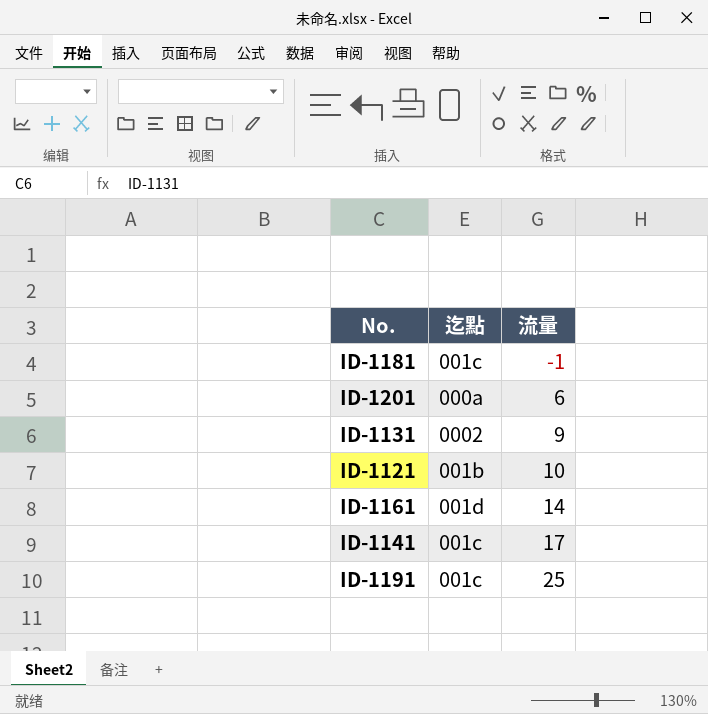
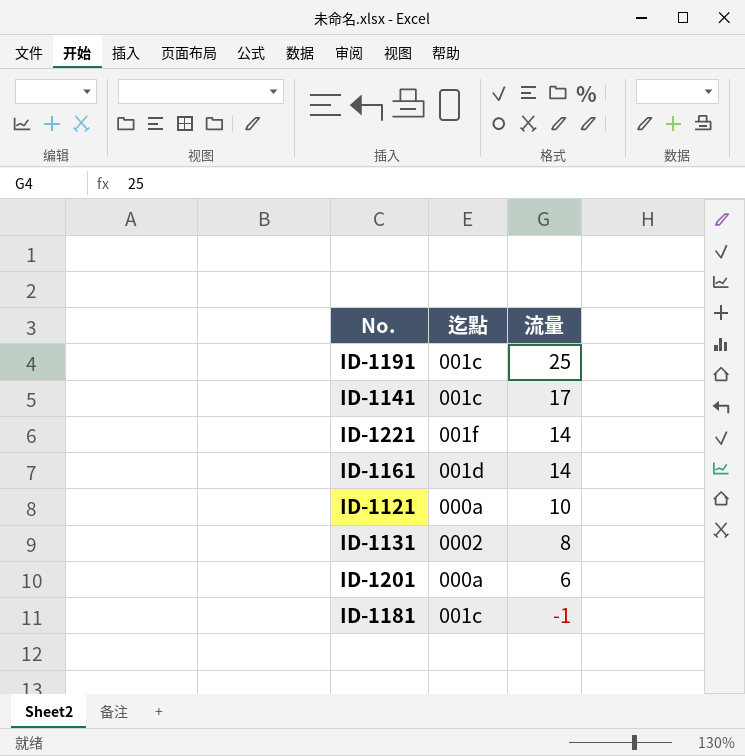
row order: 流量 ascending -> 流量 descending
row ID-1221: none -> 001f | 14
ID-1121 | 迄點: 001b -> 000a
ID-1131 | 流量: 9 -> 8

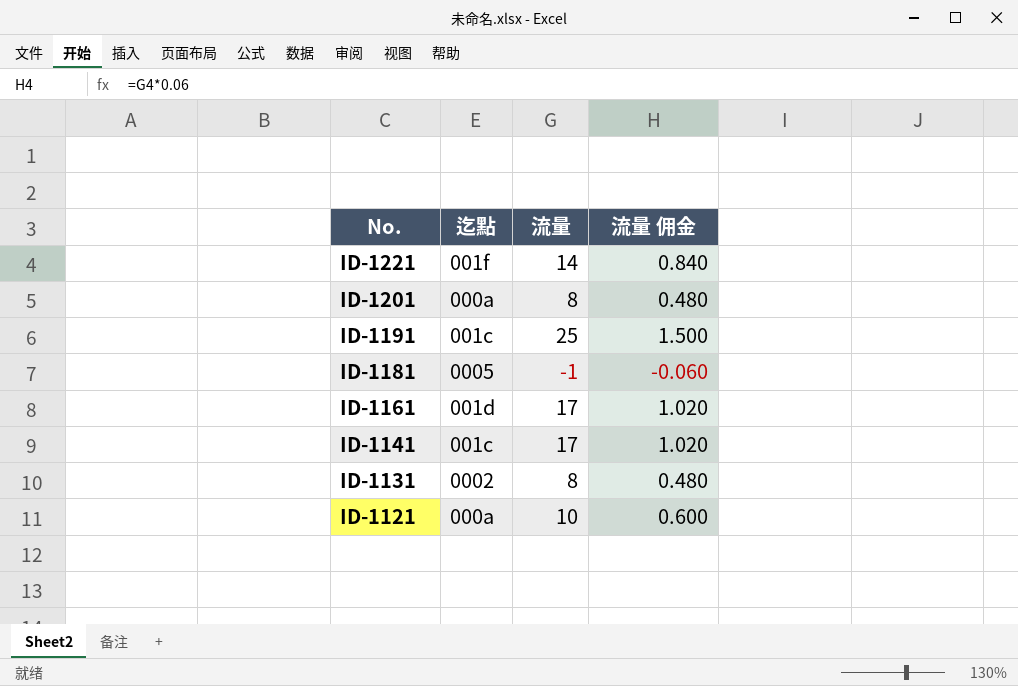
row order: 流量 descending -> No. descending
column 流量 佣金 | formula: none -> [流量] * 0.06
ID-1201 | 流量: 6 -> 8
ID-1181 | 迄點: 001c -> 0005
ID-1161 | 流量: 14 -> 17

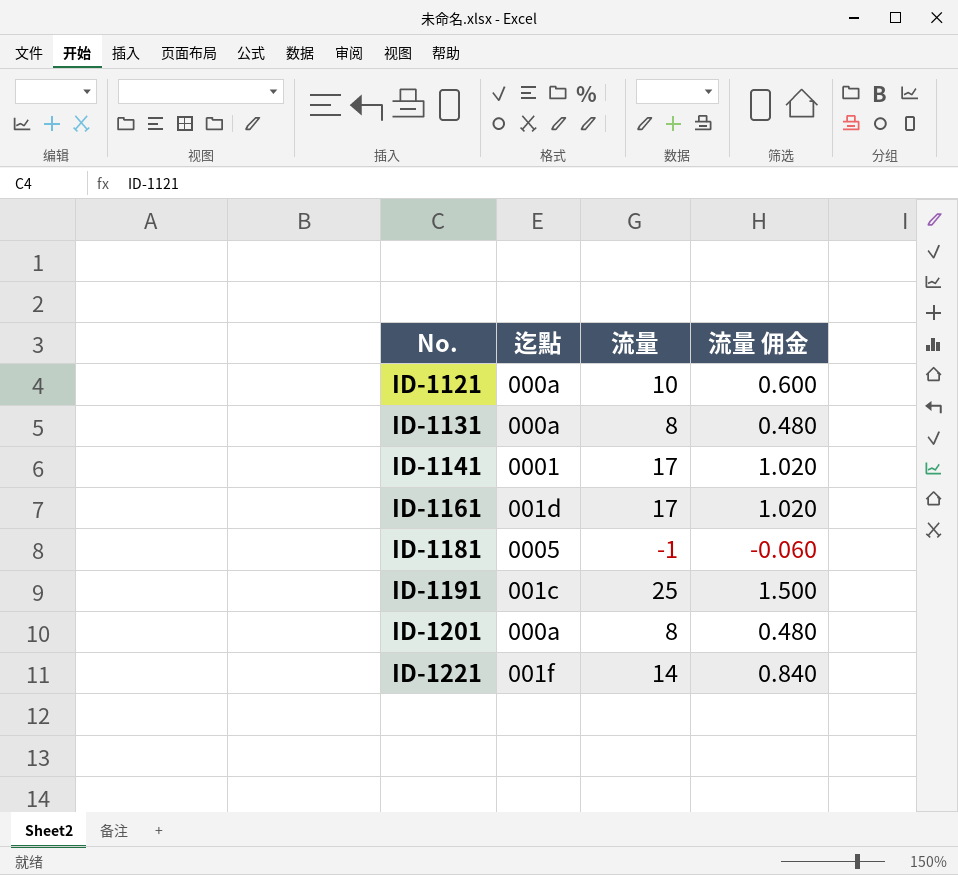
row order: No. descending -> No. ascending
ID-1131 | 迄點: 0002 -> 000a
ID-1141 | 迄點: 001c -> 0001

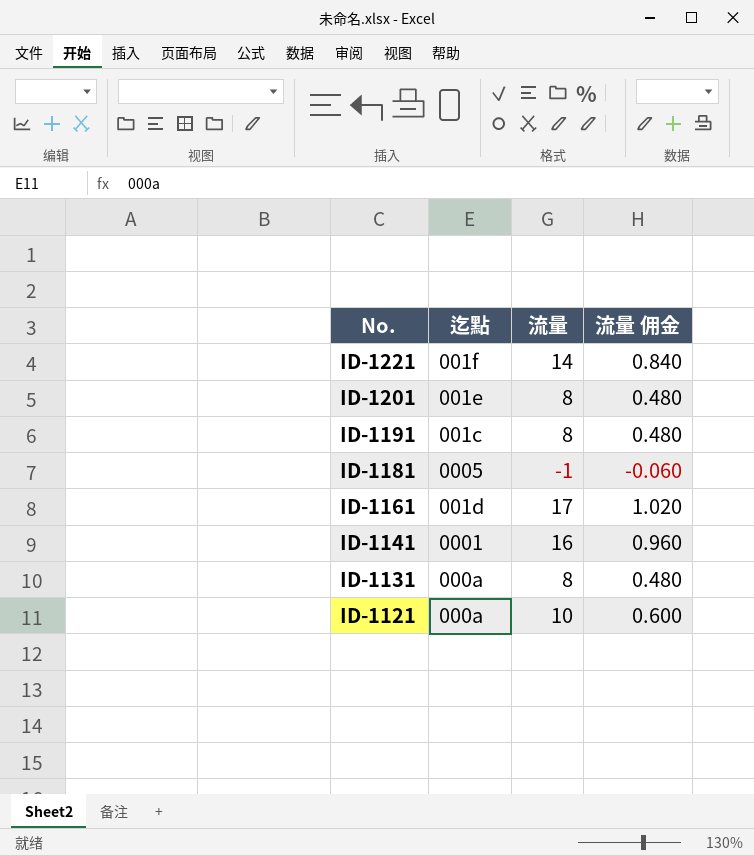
row order: No. ascending -> No. descending
ID-1201 | 迄點: 000a -> 001e
ID-1191 | 流量: 25 -> 8
ID-1191 | 流量 佣金: 1.500 -> 0.480
ID-1141 | 流量: 17 -> 16
ID-1141 | 流量 佣金: 1.020 -> 0.960

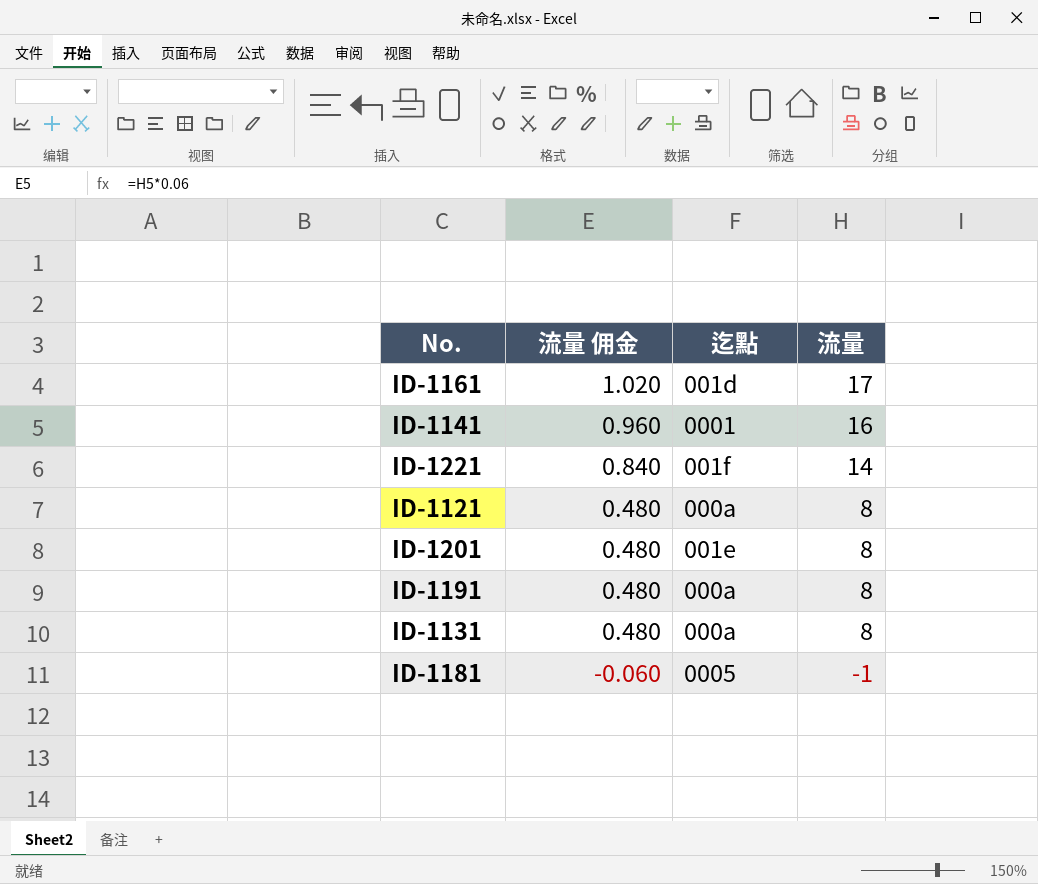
row order: No. descending -> 流量 佣金 descending
column 流量 佣金 | position: 4 -> 2
ID-1121 | 流量 佣金: 0.600 -> 0.480
ID-1121 | 流量: 10 -> 8
ID-1191 | 迄點: 001c -> 000a

